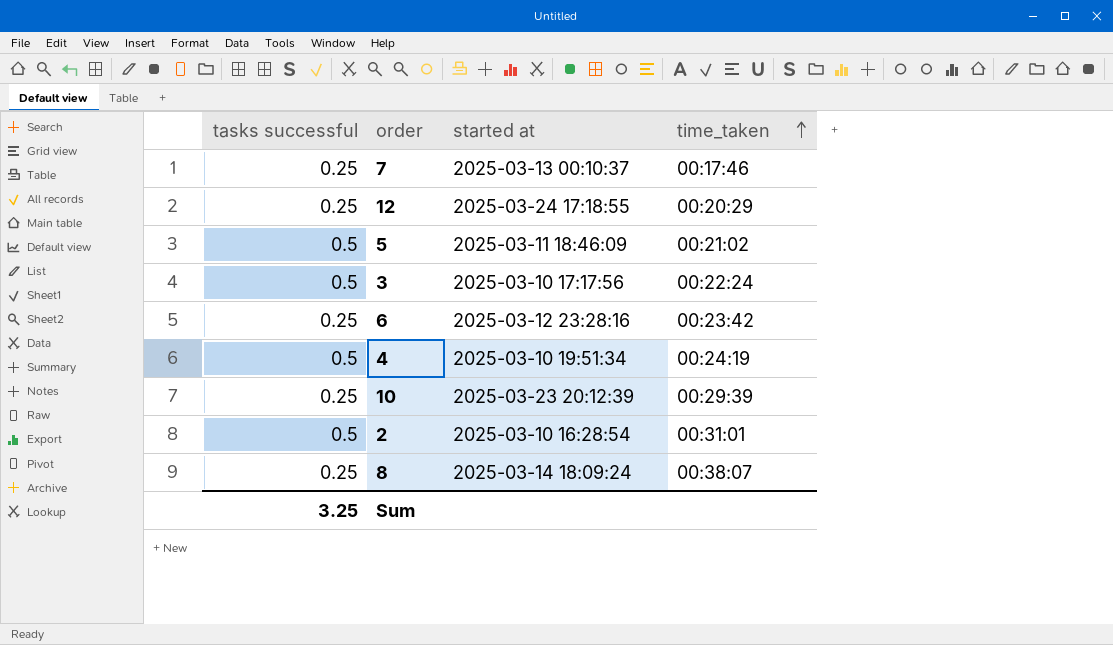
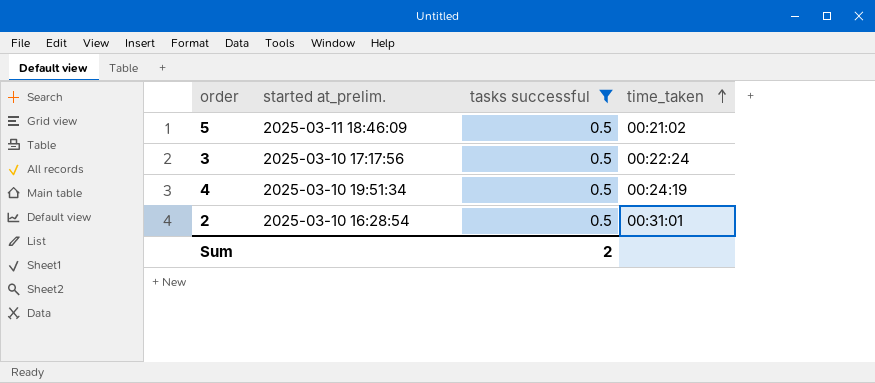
filter: none -> tasks successful = 0.5
column name: started at -> started at_prelim.
column tasks successful | position: 1 -> 3
Sum | tasks successful: 3.25 -> 2

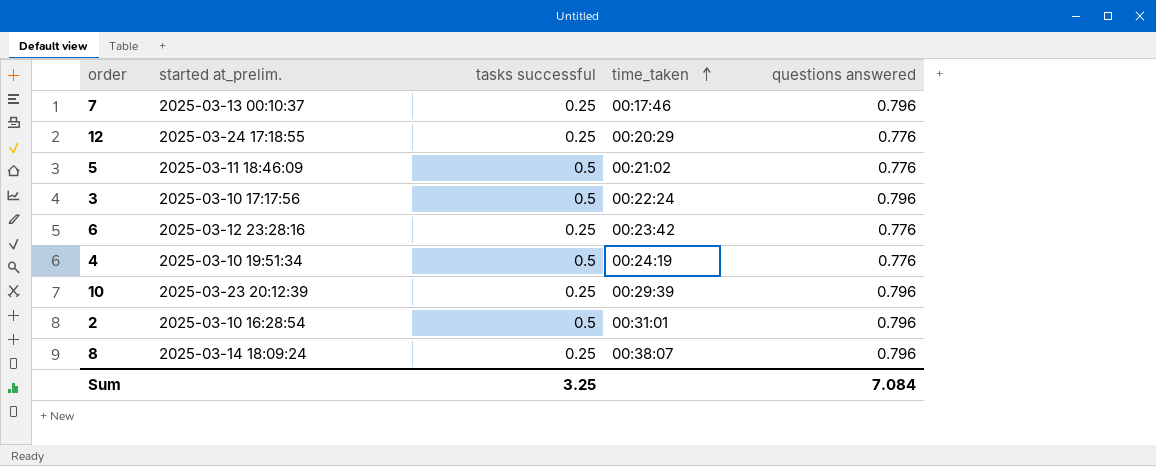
filter: tasks successful = 0.5 -> none
column questions answered | position: none -> 5
Sum | tasks successful: 2 -> 3.25

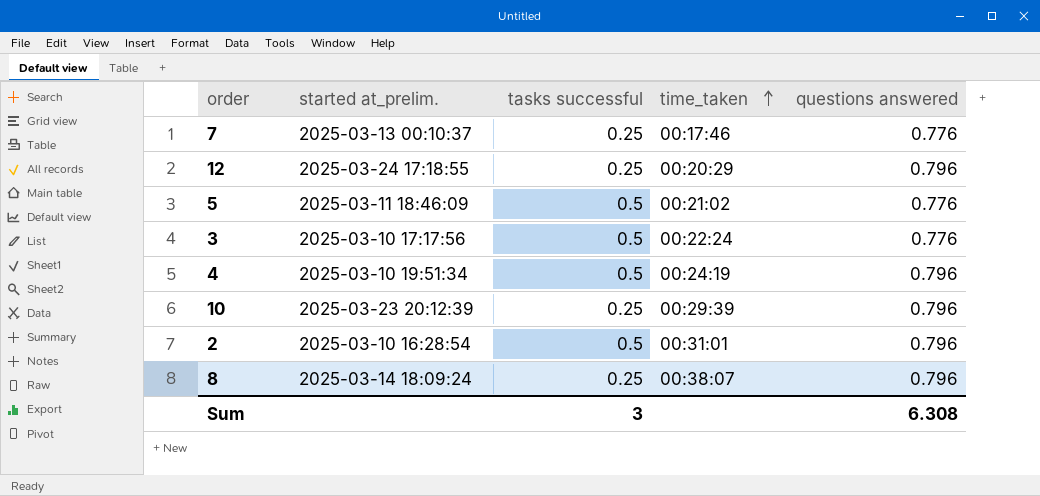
row 6: 2025-03-12 23:28:16 | 0.25 | 00:23:42 | 0.776 -> none
7 | questions answered: 0.796 -> 0.776
12 | questions answered: 0.776 -> 0.796
3 | questions answered: 0.796 -> 0.776
4 | questions answered: 0.776 -> 0.796
Sum | tasks successful: 3.25 -> 3
Sum | questions answered: 7.084 -> 6.308

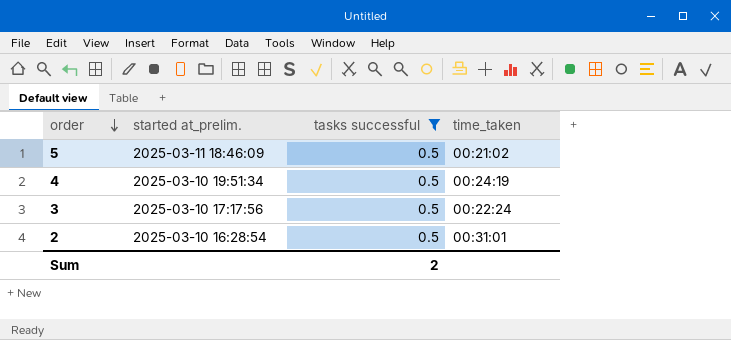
filter: none -> tasks successful = 0.5
row order: time_taken ascending -> order descending
column questions answered | position: 5 -> none
Sum | tasks successful: 3 -> 2

